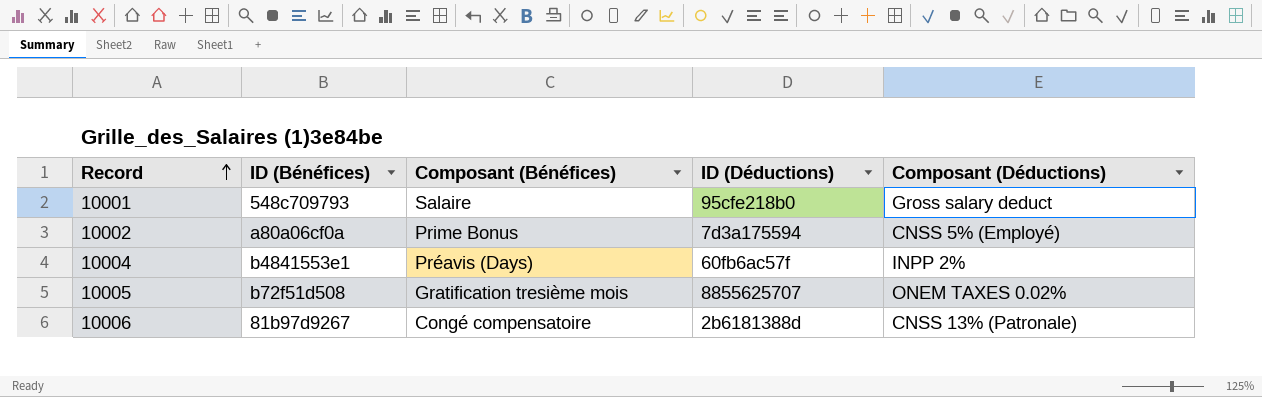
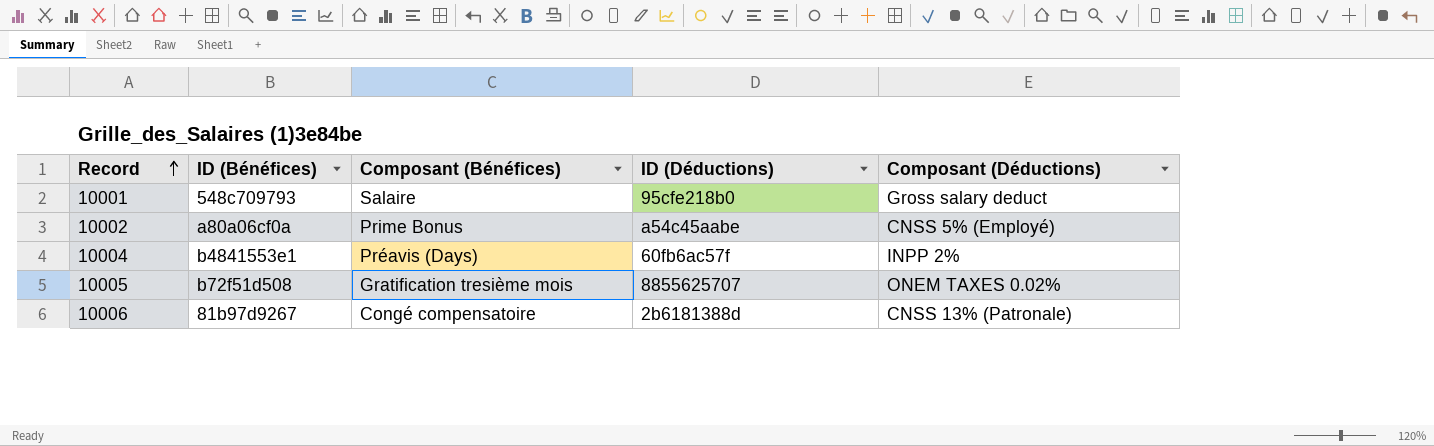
10002 | ID (Déductions): 7d3a175594 -> a54c45aabe

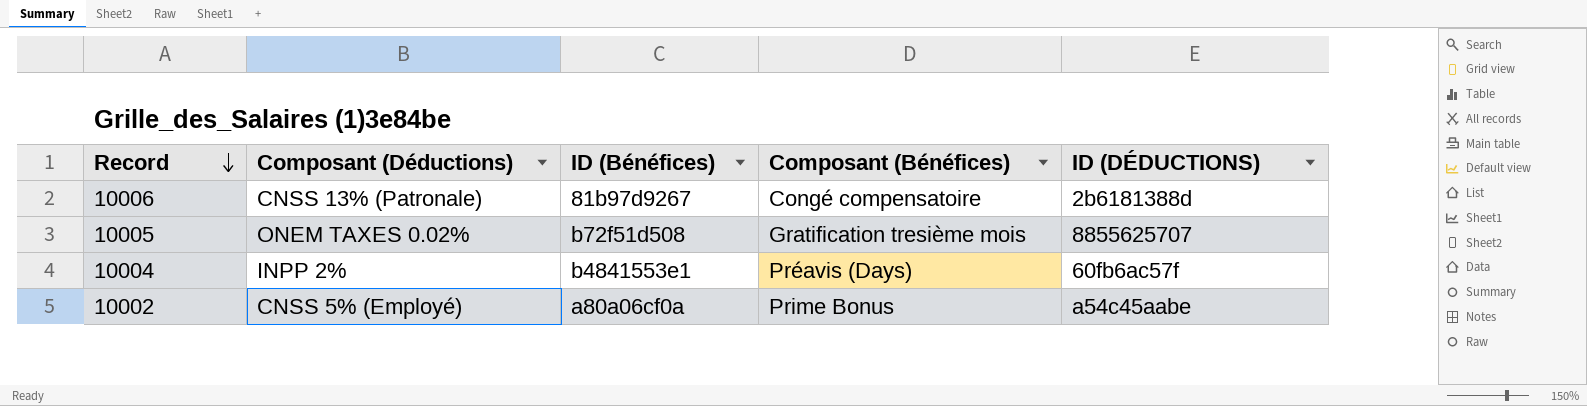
row order: Record ascending -> Record descending
column Composant (Déductions) | position: 5 -> 2
column name: ID (Déductions) -> ID (DÉDUCTIONS)
row 10001: 548c709793 | Salaire | 95cfe218b0 | Gross salary deduct -> none

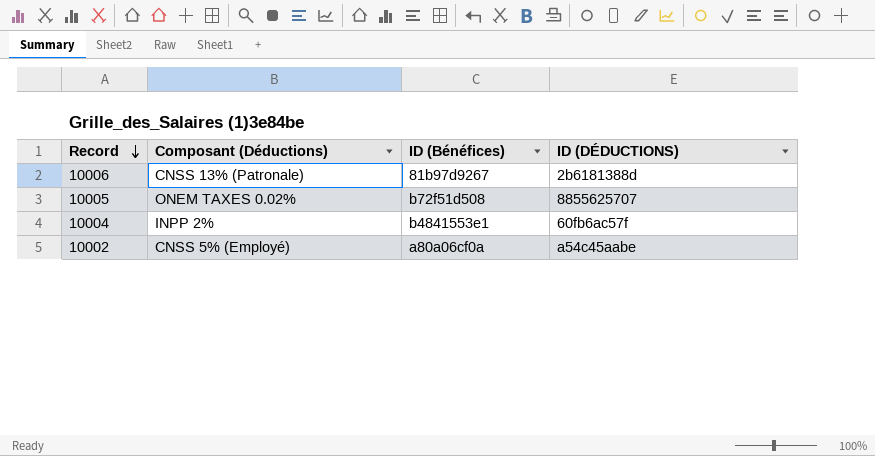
column Composant (Bénéfices) | position: 4 -> none

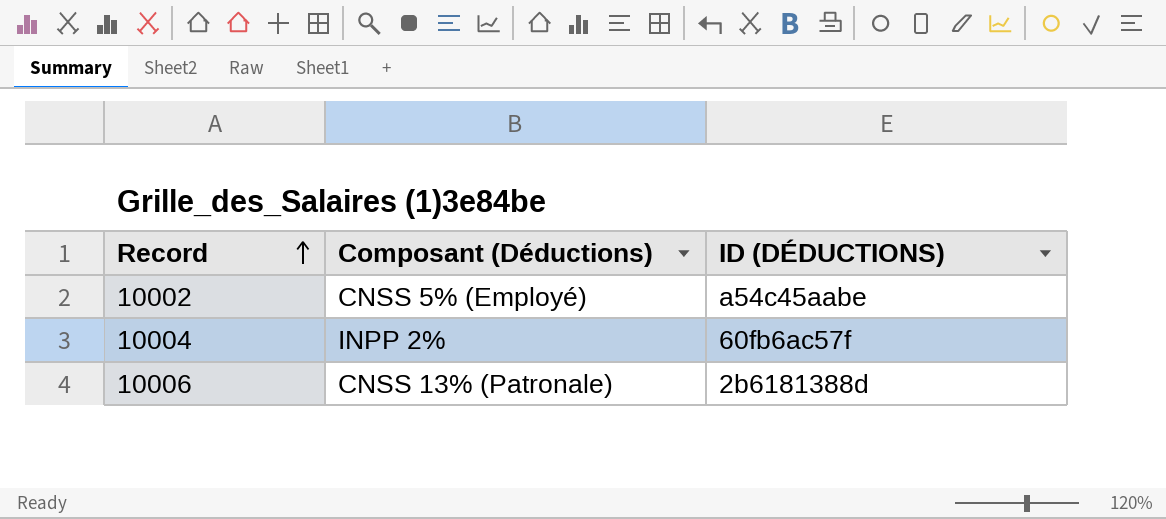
row order: Record descending -> Record ascending
column ID (Bénéfices) | position: 3 -> none
row 10005: ONEM TAXES 0.02% | b72f51d508 | 8855625707 -> none

